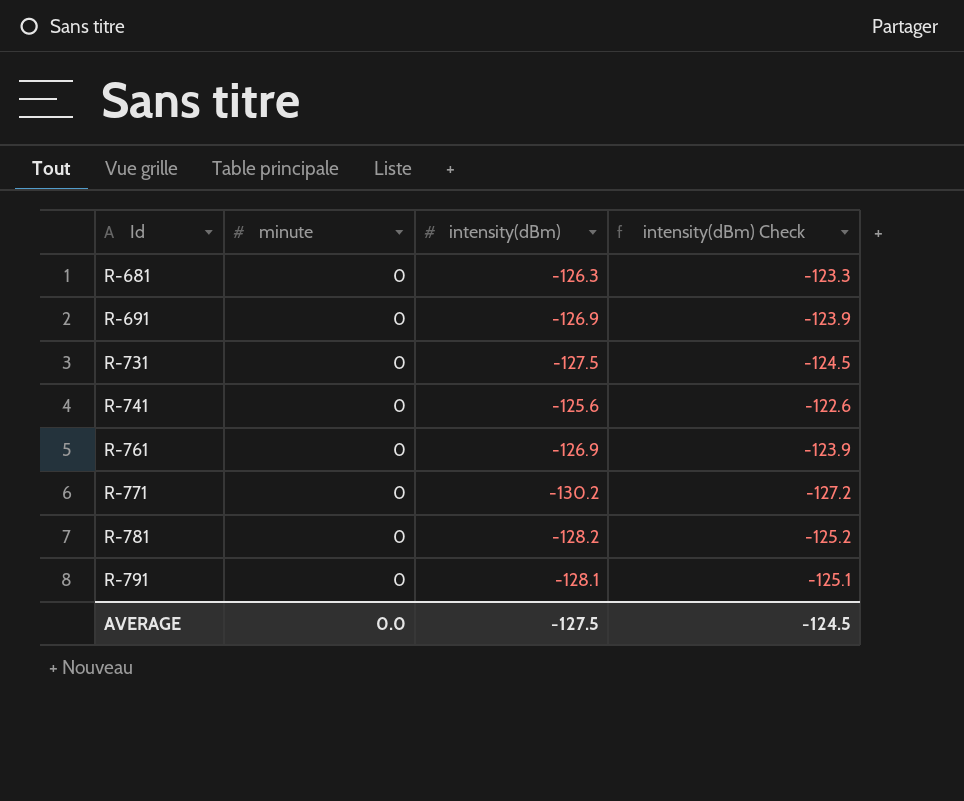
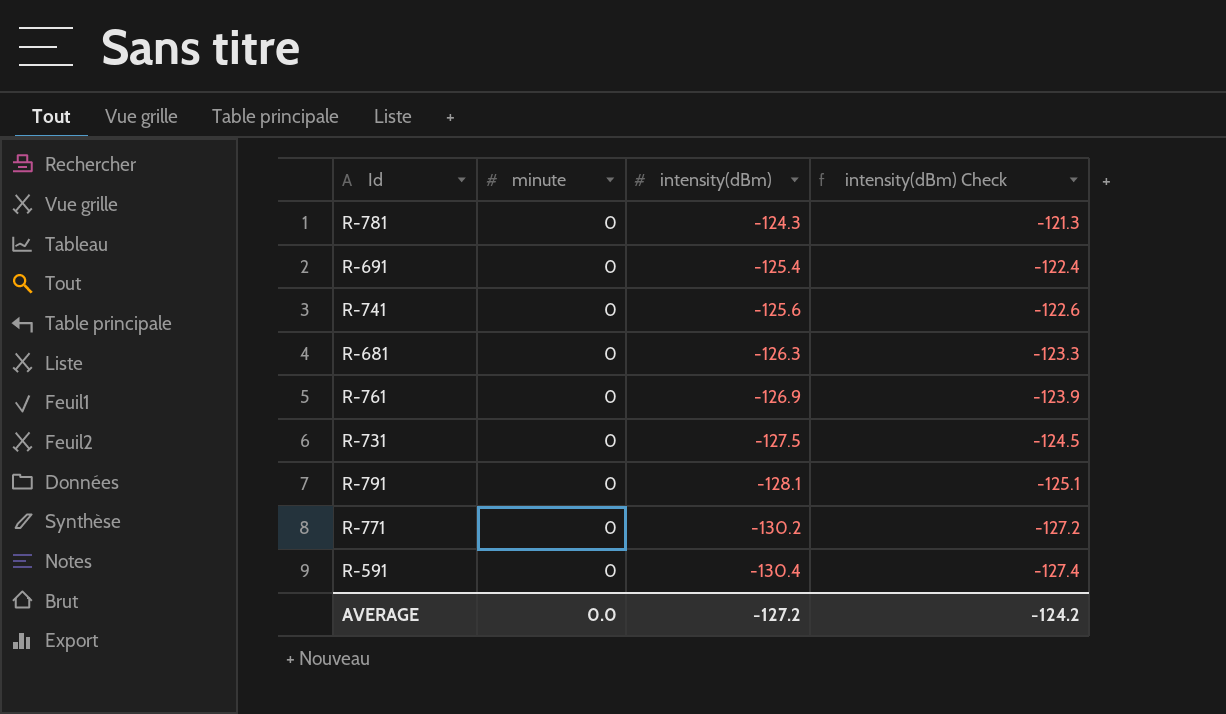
row order: Id ascending -> intensity(dBm) descending
R-781 | intensity(dBm): -128.2 -> -124.3
R-781 | intensity(dBm) Check: -125.2 -> -121.3
R-691 | intensity(dBm): -126.9 -> -125.4
R-691 | intensity(dBm) Check: -123.9 -> -122.4
row R-591: none -> 0 | -130.4 | -127.4
AVERAGE | intensity(dBm): -127.5 -> -127.2
AVERAGE | intensity(dBm) Check: -124.5 -> -124.2

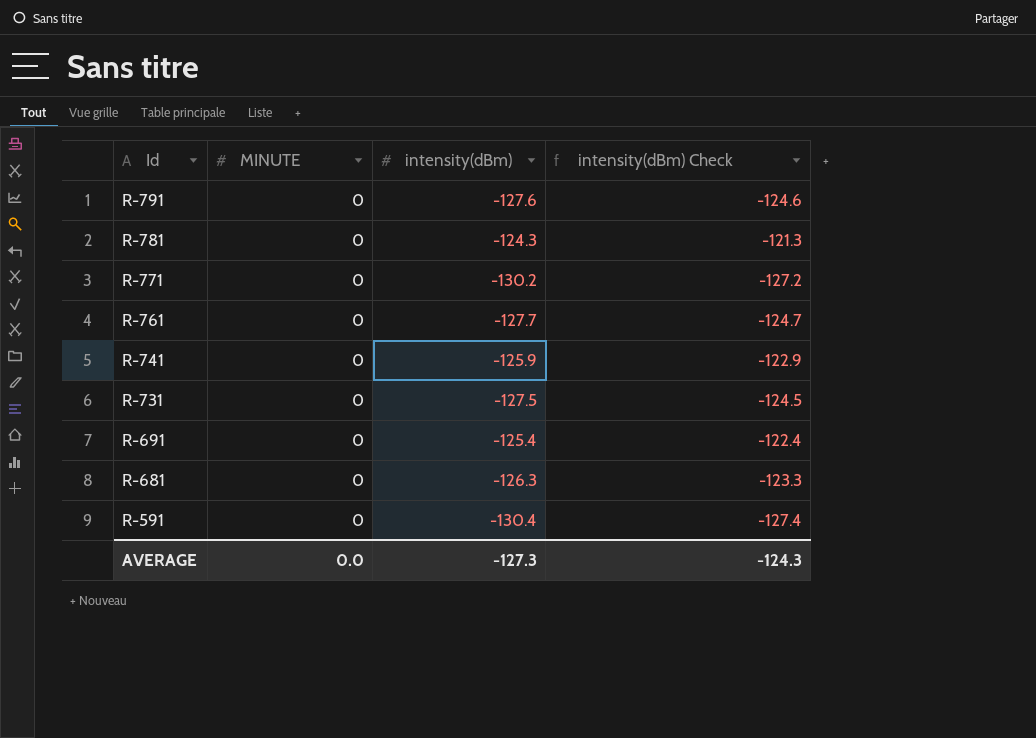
row order: intensity(dBm) descending -> Id descending
column name: minute -> MINUTE
R-791 | intensity(dBm): -128.1 -> -127.6
R-791 | intensity(dBm) Check: -125.1 -> -124.6
R-761 | intensity(dBm): -126.9 -> -127.7
R-761 | intensity(dBm) Check: -123.9 -> -124.7
R-741 | intensity(dBm): -125.6 -> -125.9
R-741 | intensity(dBm) Check: -122.6 -> -122.9
AVERAGE | intensity(dBm): -127.2 -> -127.3
AVERAGE | intensity(dBm) Check: -124.2 -> -124.3

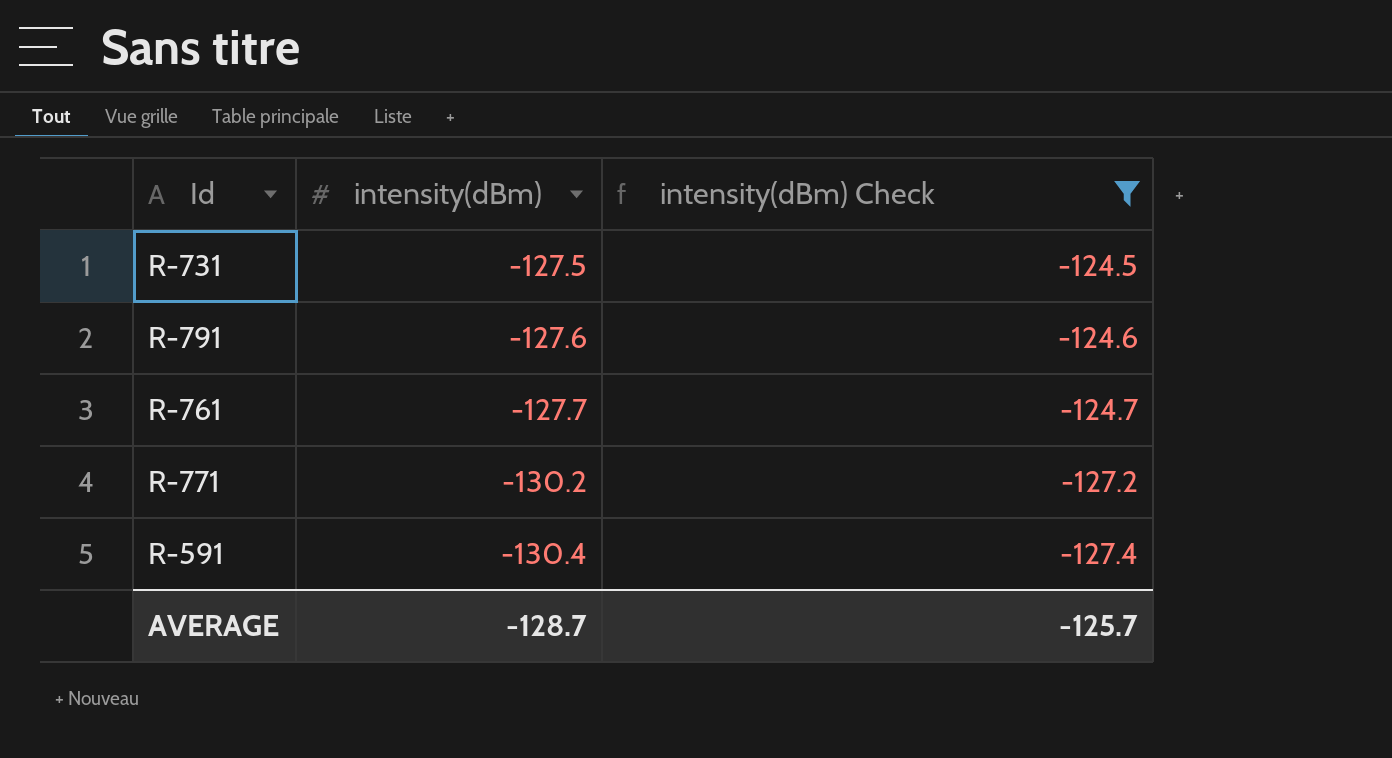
filter: none -> intensity(dBm) Check <= -124.5
row order: Id descending -> intensity(dBm) descending
column MINUTE | position: 2 -> none
AVERAGE | intensity(dBm): -127.3 -> -128.7
AVERAGE | intensity(dBm) Check: -124.3 -> -125.7

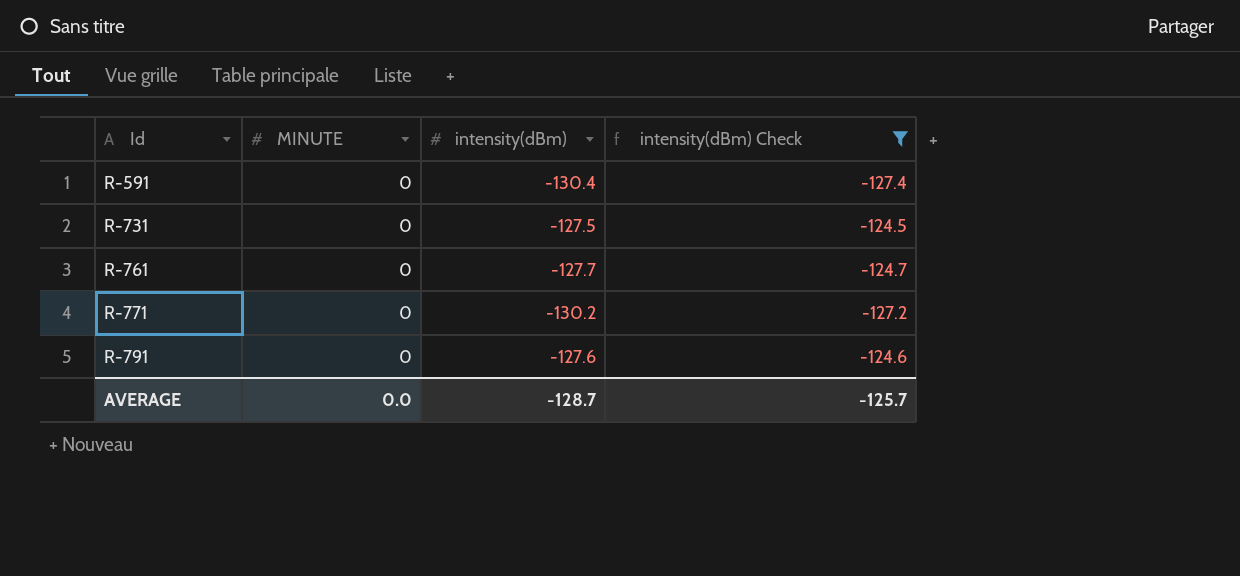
row order: intensity(dBm) descending -> Id ascending
column MINUTE | position: none -> 2

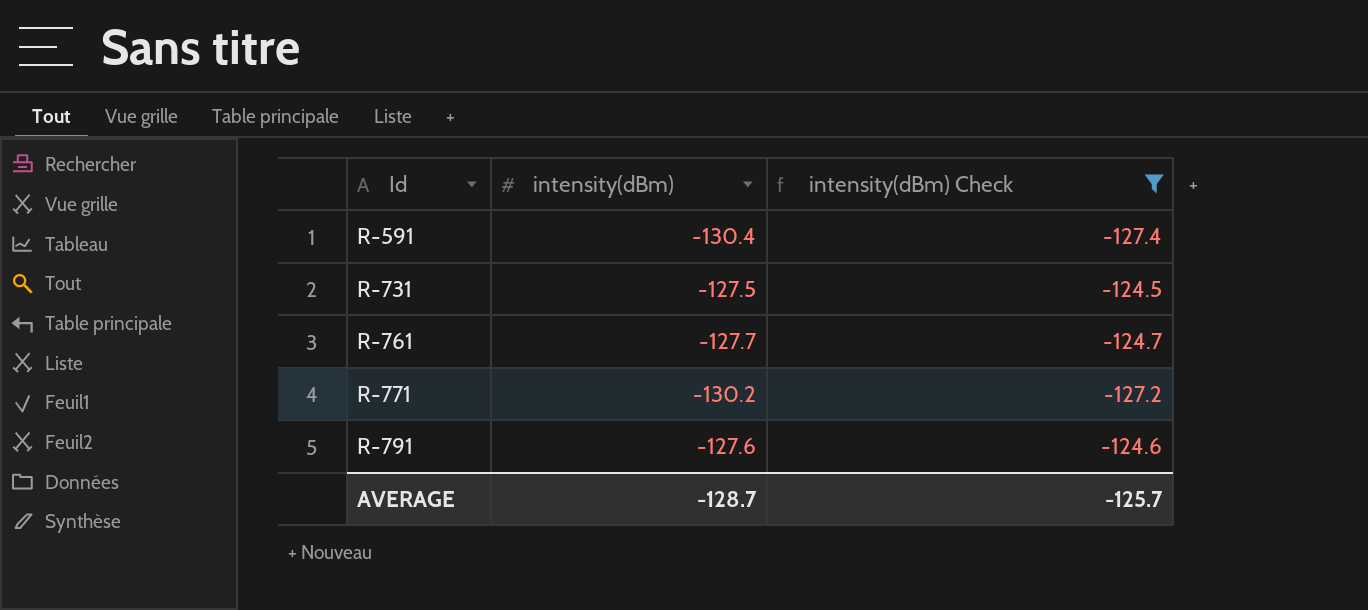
column MINUTE | position: 2 -> none

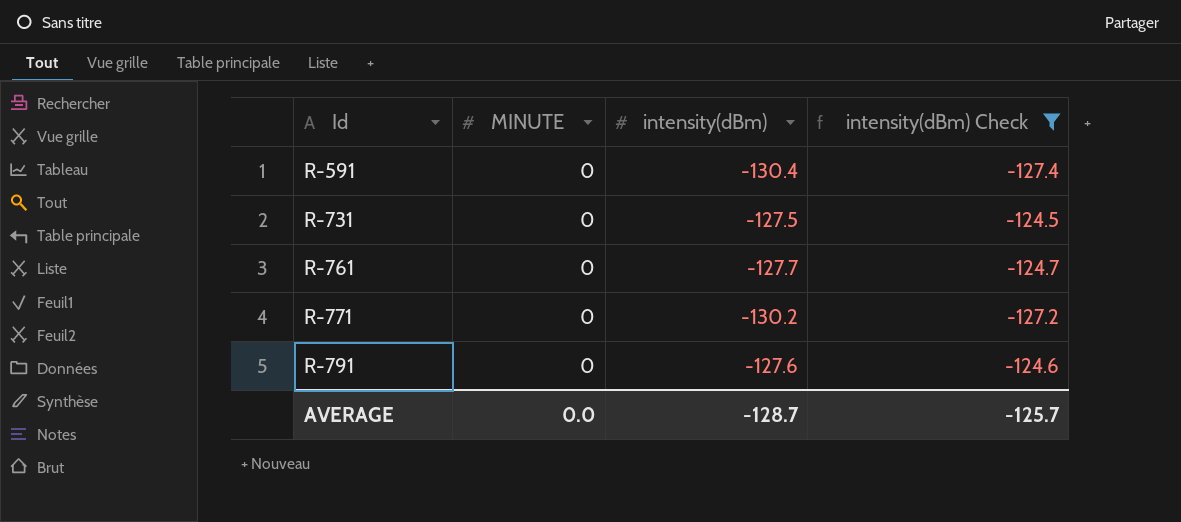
column MINUTE | position: none -> 2

